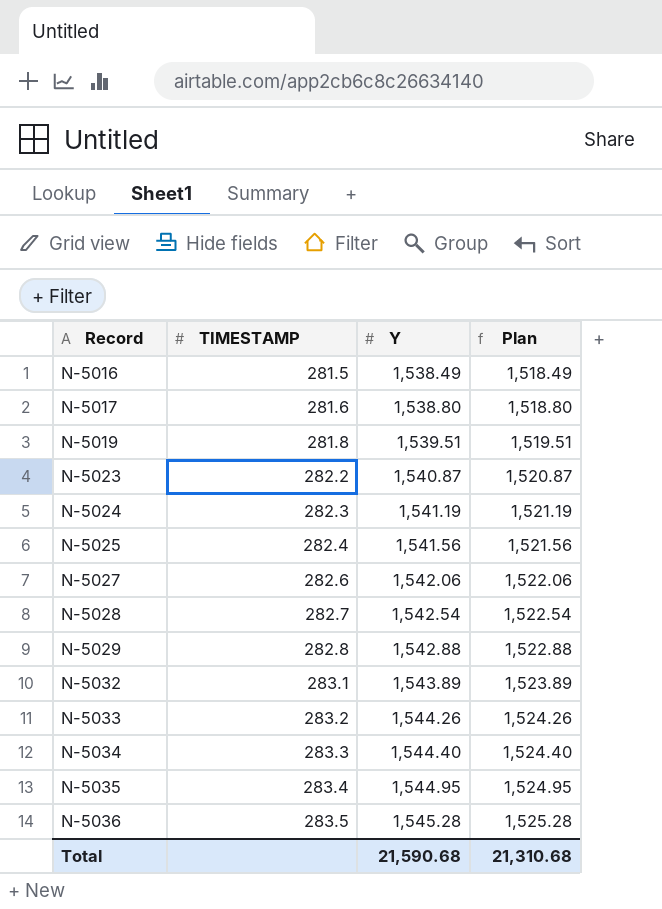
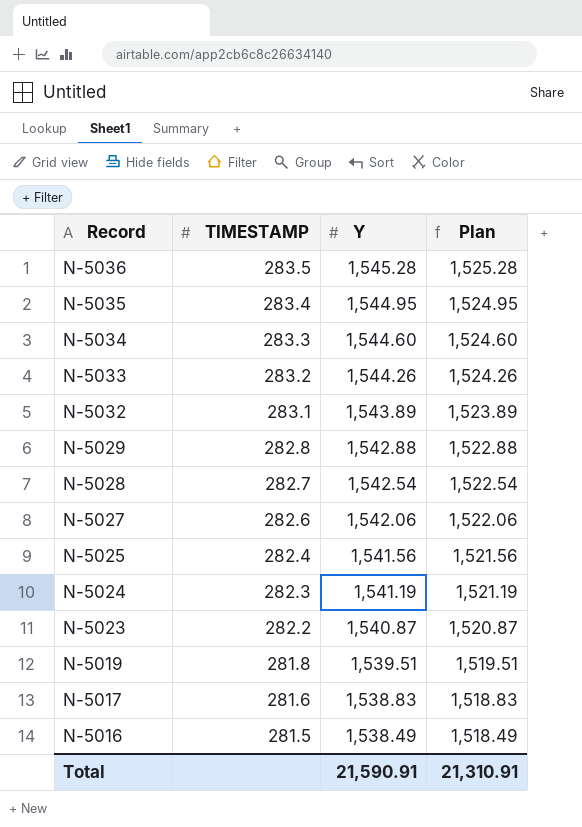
row order: Record ascending -> Record descending
N-5034 | Y: 1,544.40 -> 1,544.60
N-5034 | Plan: 1,524.40 -> 1,524.60
N-5017 | Y: 1,538.80 -> 1,538.83
N-5017 | Plan: 1,518.80 -> 1,518.83
Total | Y: 21,590.68 -> 21,590.91
Total | Plan: 21,310.68 -> 21,310.91

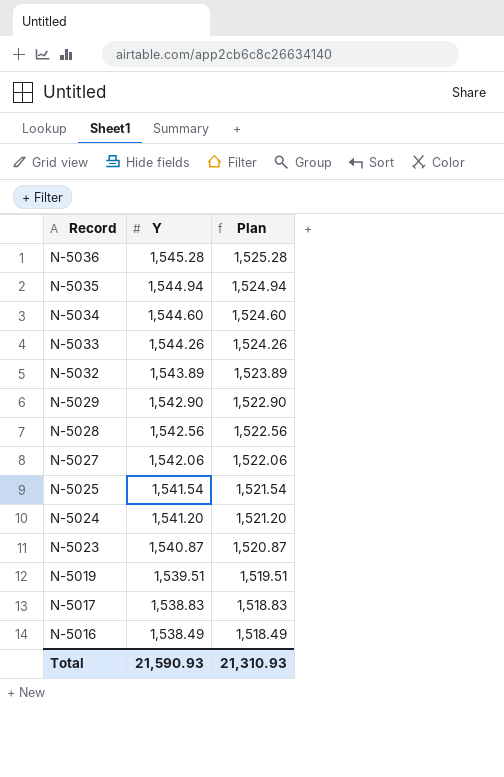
column TIMESTAMP | position: 2 -> none
N-5035 | Y: 1,544.95 -> 1,544.94
N-5035 | Plan: 1,524.95 -> 1,524.94
N-5029 | Y: 1,542.88 -> 1,542.90
N-5029 | Plan: 1,522.88 -> 1,522.90
N-5028 | Y: 1,542.54 -> 1,542.56
N-5028 | Plan: 1,522.54 -> 1,522.56
N-5025 | Y: 1,541.56 -> 1,541.54
N-5025 | Plan: 1,521.56 -> 1,521.54
N-5024 | Y: 1,541.19 -> 1,541.20
N-5024 | Plan: 1,521.19 -> 1,521.20
Total | Y: 21,590.91 -> 21,590.93
Total | Plan: 21,310.91 -> 21,310.93

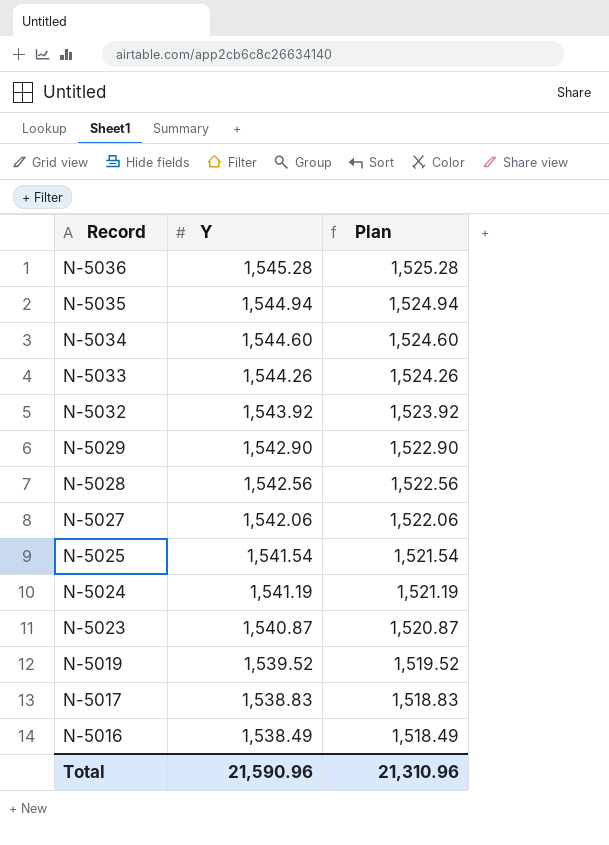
N-5032 | Y: 1,543.89 -> 1,543.92
N-5032 | Plan: 1,523.89 -> 1,523.92
N-5024 | Y: 1,541.20 -> 1,541.19
N-5024 | Plan: 1,521.20 -> 1,521.19
N-5019 | Y: 1,539.51 -> 1,539.52
N-5019 | Plan: 1,519.51 -> 1,519.52
Total | Y: 21,590.93 -> 21,590.96
Total | Plan: 21,310.93 -> 21,310.96

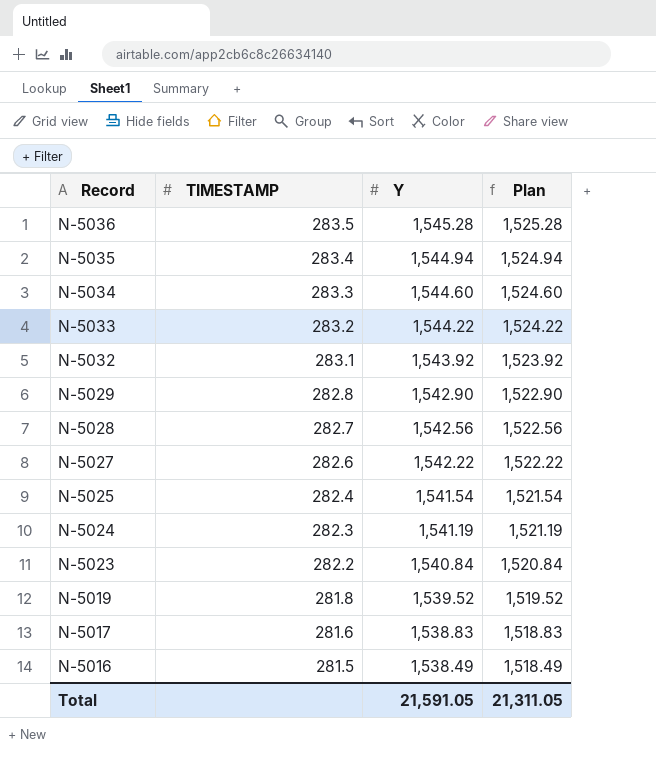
column TIMESTAMP | position: none -> 2
N-5033 | Y: 1,544.26 -> 1,544.22
N-5033 | Plan: 1,524.26 -> 1,524.22
N-5027 | Y: 1,542.06 -> 1,542.22
N-5027 | Plan: 1,522.06 -> 1,522.22
N-5023 | Y: 1,540.87 -> 1,540.84
N-5023 | Plan: 1,520.87 -> 1,520.84
Total | Y: 21,590.96 -> 21,591.05
Total | Plan: 21,310.96 -> 21,311.05

